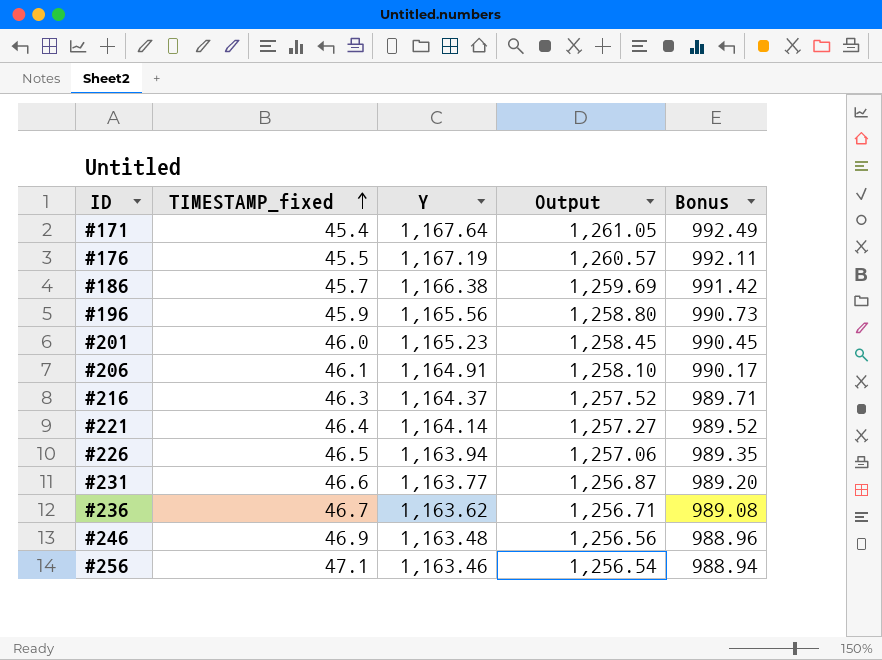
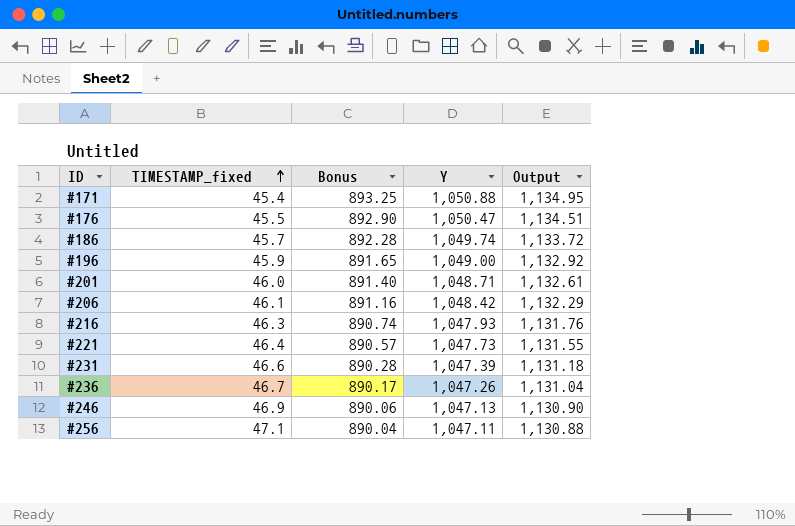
column Bonus | position: 5 -> 3
row #226: 46.5 | 1,163.94 | 1,257.06 | 989.35 -> none
#171 | Bonus: 992.49 -> 893.25
#171 | Y: 1,167.64 -> 1,050.88
#171 | Output: 1,261.05 -> 1,134.95
#176 | Bonus: 992.11 -> 892.90
#176 | Y: 1,167.19 -> 1,050.47
#176 | Output: 1,260.57 -> 1,134.51
#186 | Bonus: 991.42 -> 892.28
#186 | Y: 1,166.38 -> 1,049.74
#186 | Output: 1,259.69 -> 1,133.72
#196 | Bonus: 990.73 -> 891.65
#196 | Y: 1,165.56 -> 1,049.00
#196 | Output: 1,258.80 -> 1,132.92
#201 | Bonus: 990.45 -> 891.40
#201 | Y: 1,165.23 -> 1,048.71
#201 | Output: 1,258.45 -> 1,132.61
#206 | Bonus: 990.17 -> 891.16
#206 | Y: 1,164.91 -> 1,048.42
#206 | Output: 1,258.10 -> 1,132.29
#216 | Bonus: 989.71 -> 890.74
#216 | Y: 1,164.37 -> 1,047.93
#216 | Output: 1,257.52 -> 1,131.76
#221 | Bonus: 989.52 -> 890.57
#221 | Y: 1,164.14 -> 1,047.73
#221 | Output: 1,257.27 -> 1,131.55
#231 | Bonus: 989.20 -> 890.28
#231 | Y: 1,163.77 -> 1,047.39
#231 | Output: 1,256.87 -> 1,131.18
#236 | Bonus: 989.08 -> 890.17
#236 | Y: 1,163.62 -> 1,047.26
#236 | Output: 1,256.71 -> 1,131.04
#246 | Bonus: 988.96 -> 890.06
#246 | Y: 1,163.48 -> 1,047.13
#246 | Output: 1,256.56 -> 1,130.90
#256 | Bonus: 988.94 -> 890.04
#256 | Y: 1,163.46 -> 1,047.11
#256 | Output: 1,256.54 -> 1,130.88

